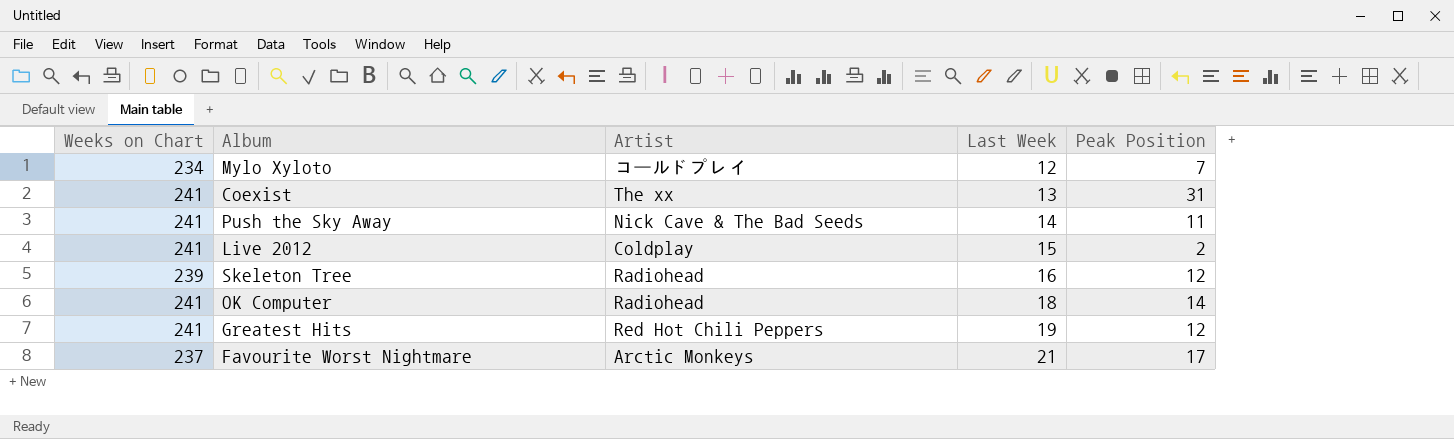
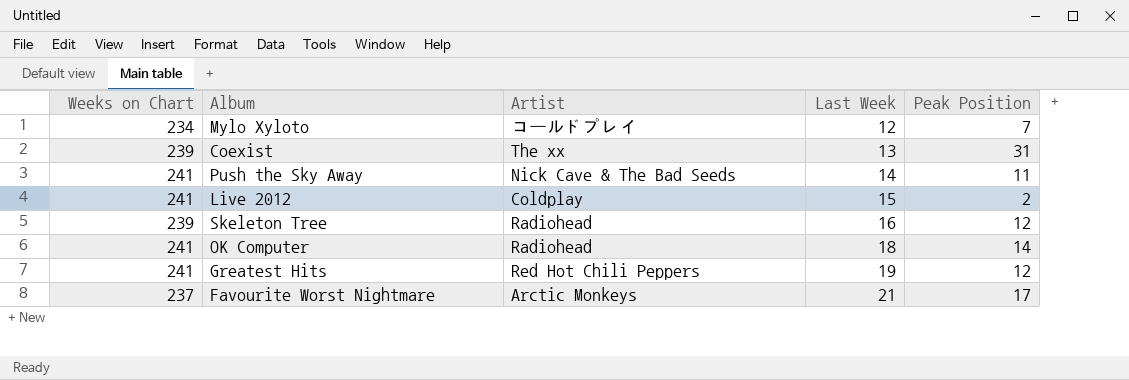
Coexist | Weeks on Chart: 241 -> 239

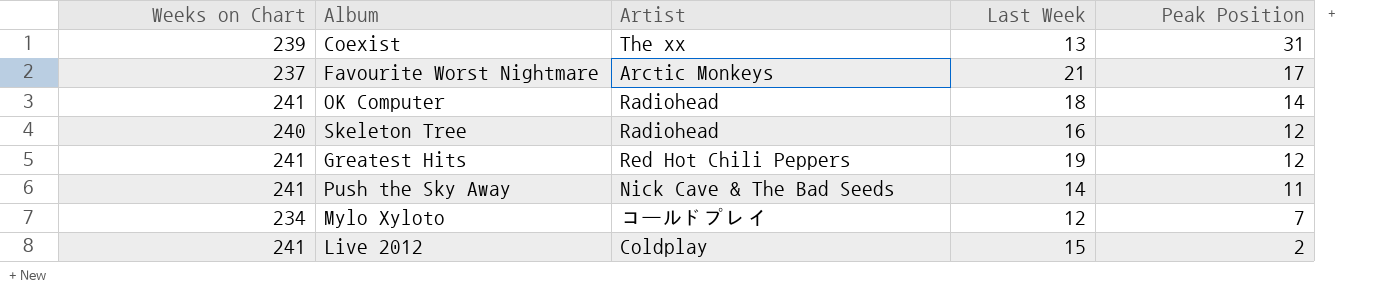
row order: Last Week ascending -> Peak Position descending
Skeleton Tree | Weeks on Chart: 239 -> 240

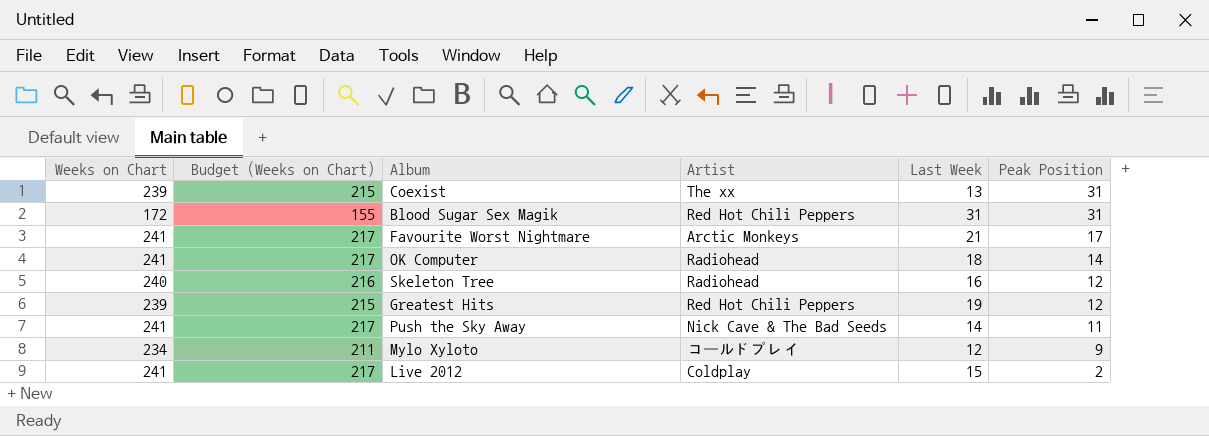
column Budget (Weeks on Chart) | formula: none -> [Weeks on Chart] * 0.9
row Blood Sugar Sex Magik: none -> 172 | 155 | Red Hot Chili Peppers | 31 | 31
Favourite Worst Nightmare | Weeks on Chart: 237 -> 241
Greatest Hits | Weeks on Chart: 241 -> 239
Mylo Xyloto | Peak Position: 7 -> 9

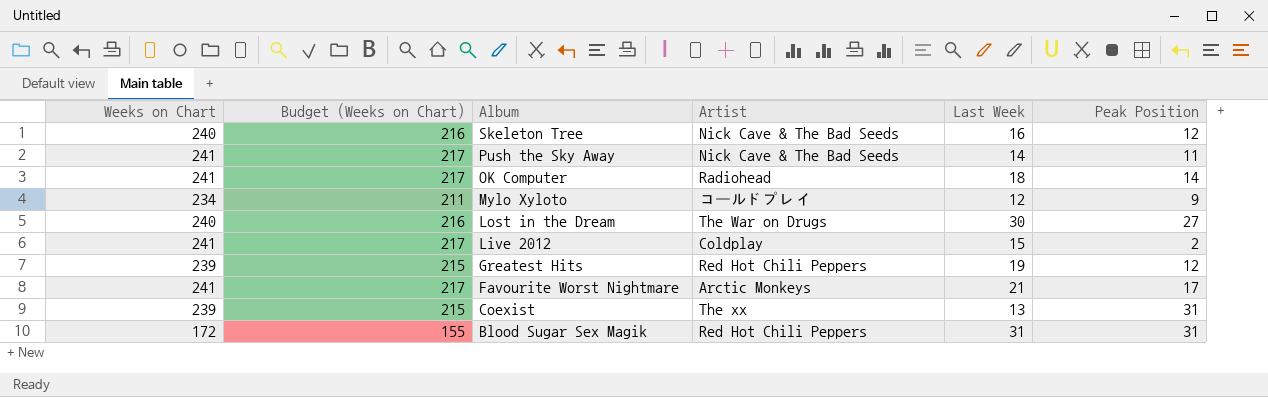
row order: Peak Position descending -> Album descending
Skeleton Tree | Artist: Radiohead -> Nick Cave & The Bad Seeds
row Lost in the Dream: none -> 240 | 216 | The War on Drugs | 30 | 27

